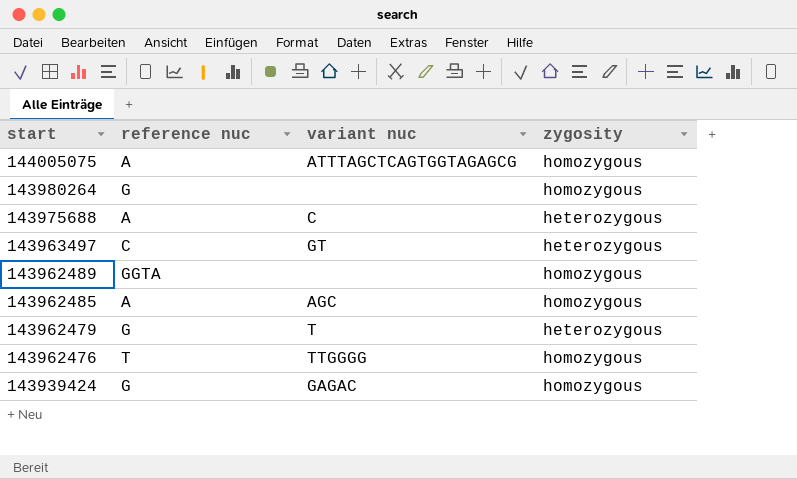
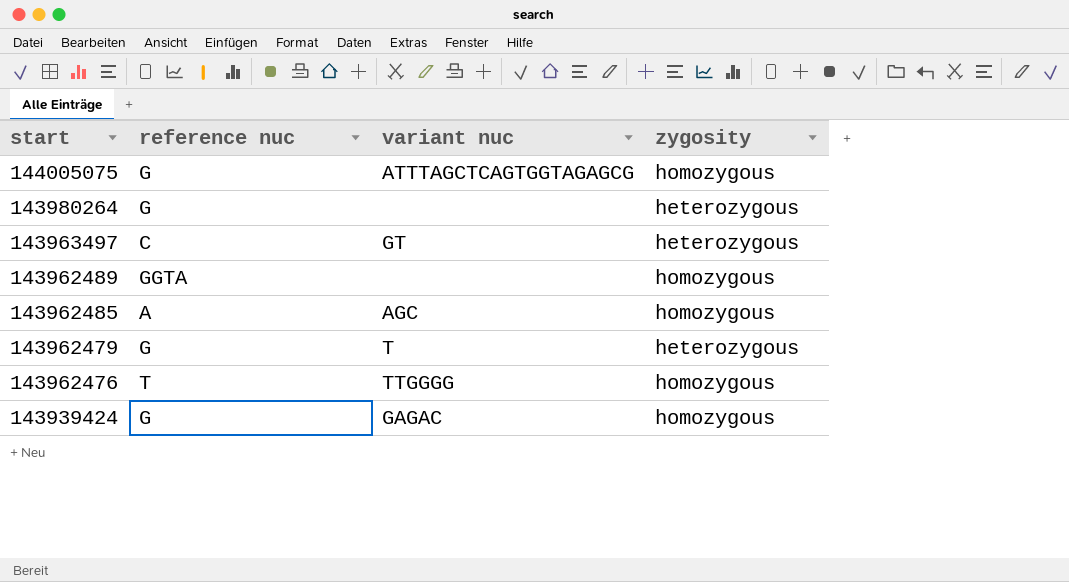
row 143975688: A | C | heterozygous -> none
144005075 | reference nuc: A -> G
143980264 | zygosity: homozygous -> heterozygous

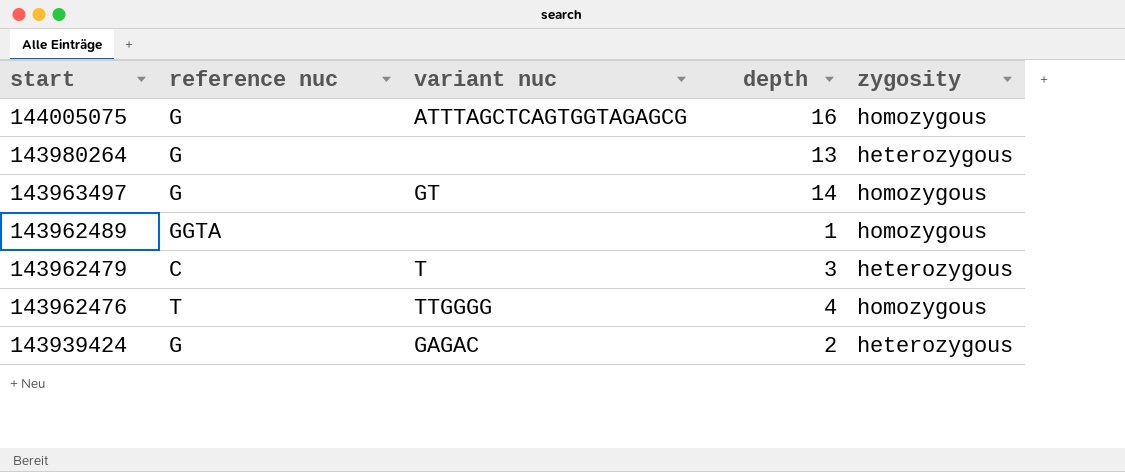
column depth | position: none -> 4
row 143962485: A | AGC | homozygous -> none
143963497 | reference nuc: C -> G
143963497 | zygosity: heterozygous -> homozygous
143962479 | reference nuc: G -> C
143939424 | zygosity: homozygous -> heterozygous

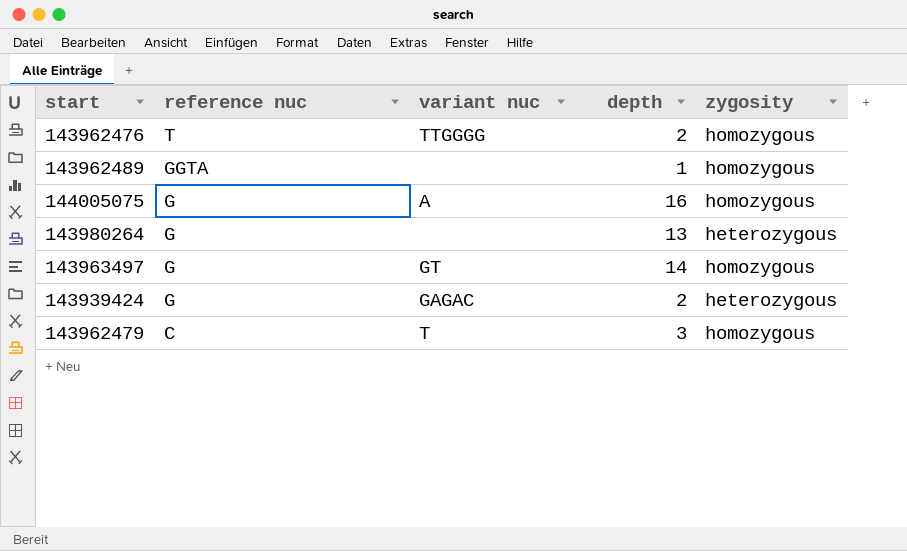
row order: start descending -> reference nuc descending
143962476 | depth: 4 -> 2
144005075 | variant nuc: ATTTAGCTCAGTGGTAGAGCG -> A
143962479 | zygosity: heterozygous -> homozygous

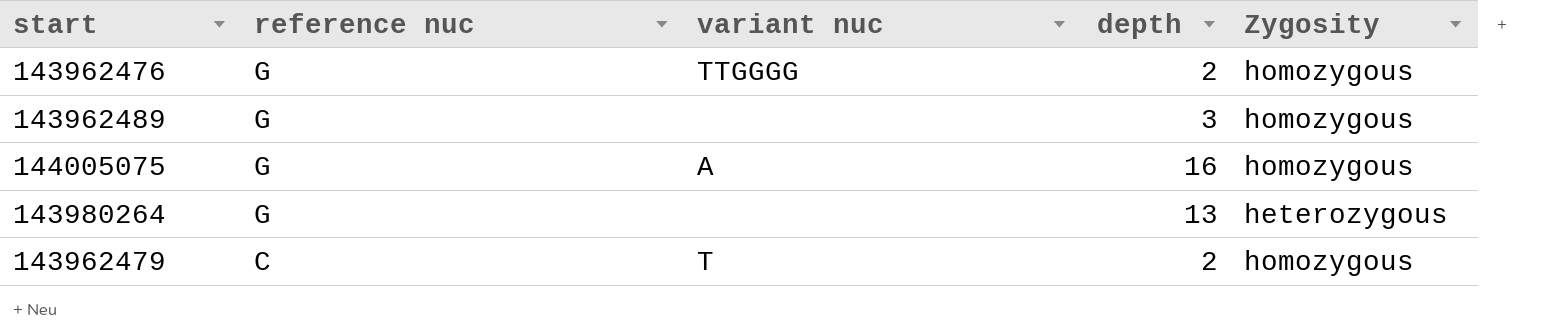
column name: zygosity -> Zygosity
row 143963497: G | GT | 14 | homozygous -> none
row 143939424: G | GAGAC | 2 | heterozygous -> none
143962476 | reference nuc: T -> G
143962489 | reference nuc: GGTA -> G
143962489 | depth: 1 -> 3
143962479 | depth: 3 -> 2

